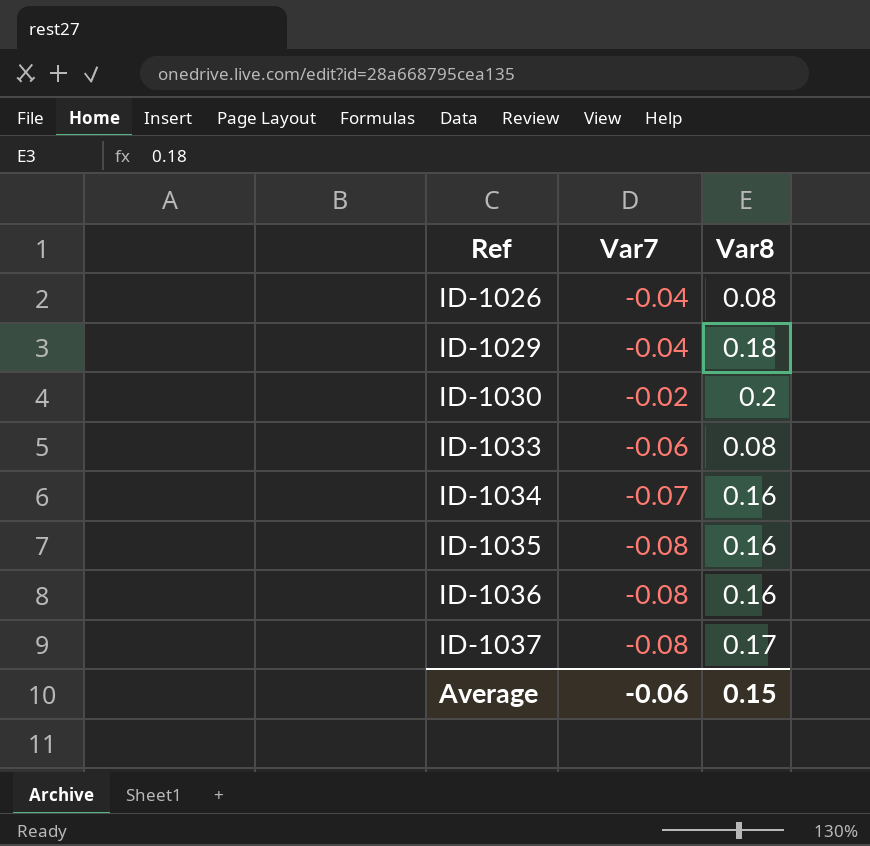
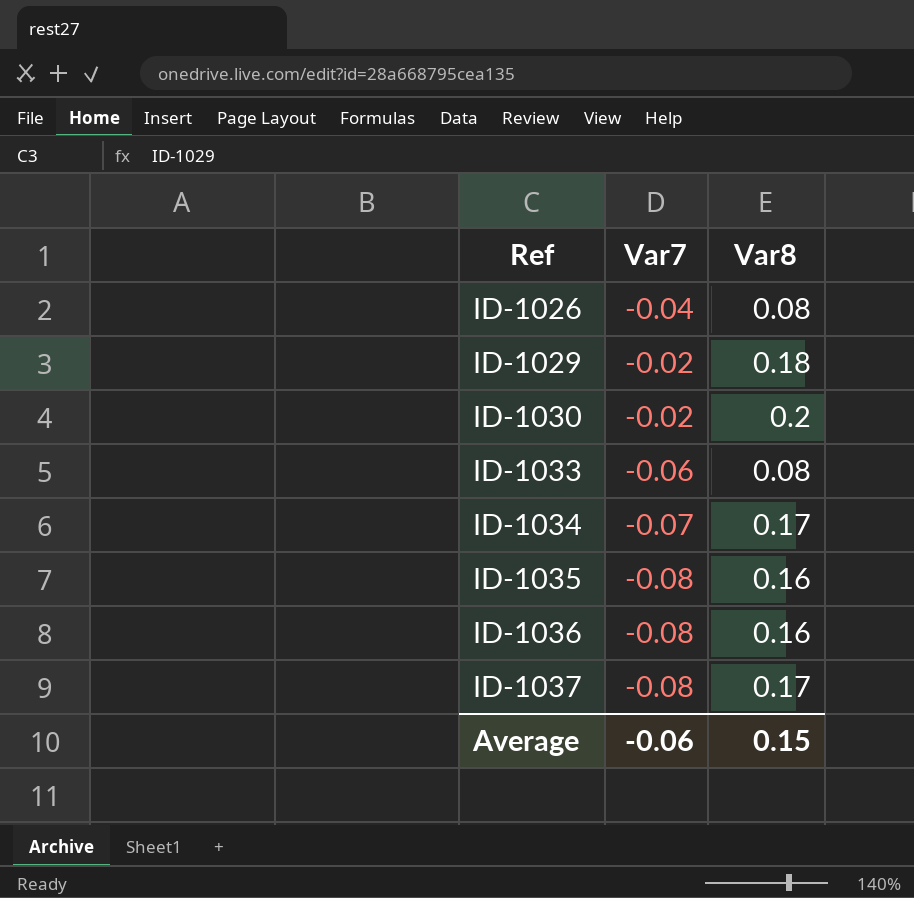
ID-1029 | Var7: -0.04 -> -0.02
ID-1034 | Var8: 0.16 -> 0.17

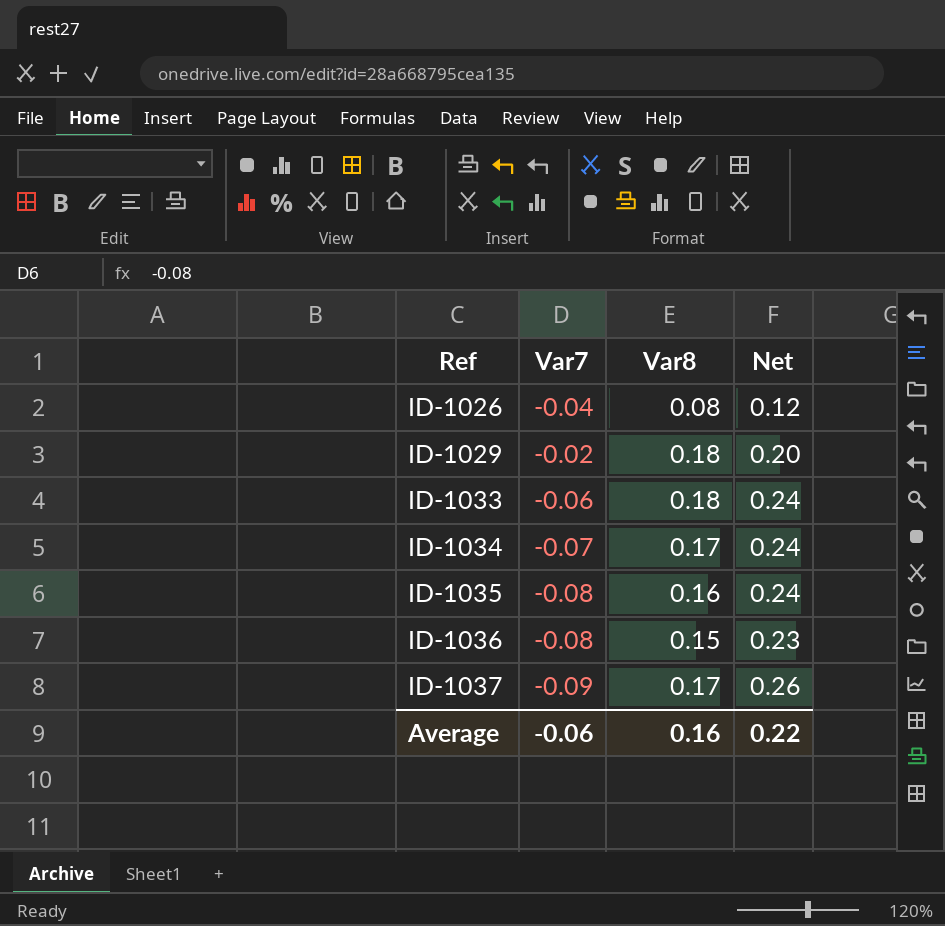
column Net | formula: none -> [Var8] - [Var7]
row ID-1030: -0.02 | 0.2 -> none
ID-1033 | Var8: 0.08 -> 0.18
ID-1036 | Var8: 0.16 -> 0.15
ID-1037 | Var7: -0.08 -> -0.09
Average | Var8: 0.15 -> 0.16

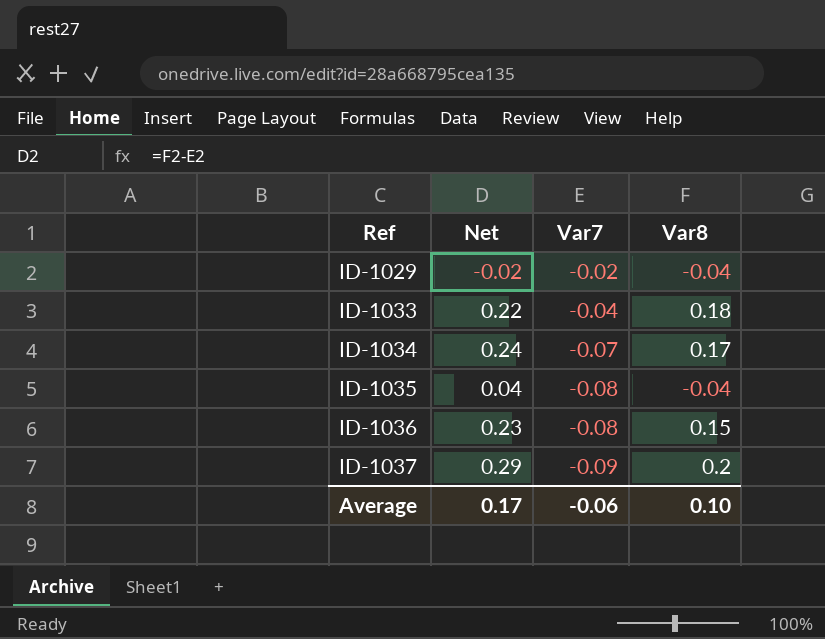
column Net | position: 4 -> 2
row ID-1026: -0.04 | 0.08 | 0.12 -> none
ID-1029 | Net: 0.20 -> -0.02
ID-1029 | Var8: 0.18 -> -0.04
ID-1033 | Net: 0.24 -> 0.22
ID-1033 | Var7: -0.06 -> -0.04
ID-1035 | Net: 0.24 -> 0.04
ID-1035 | Var8: 0.16 -> -0.04
ID-1037 | Net: 0.26 -> 0.29
ID-1037 | Var8: 0.17 -> 0.2
Average | Net: 0.22 -> 0.17
Average | Var8: 0.16 -> 0.10

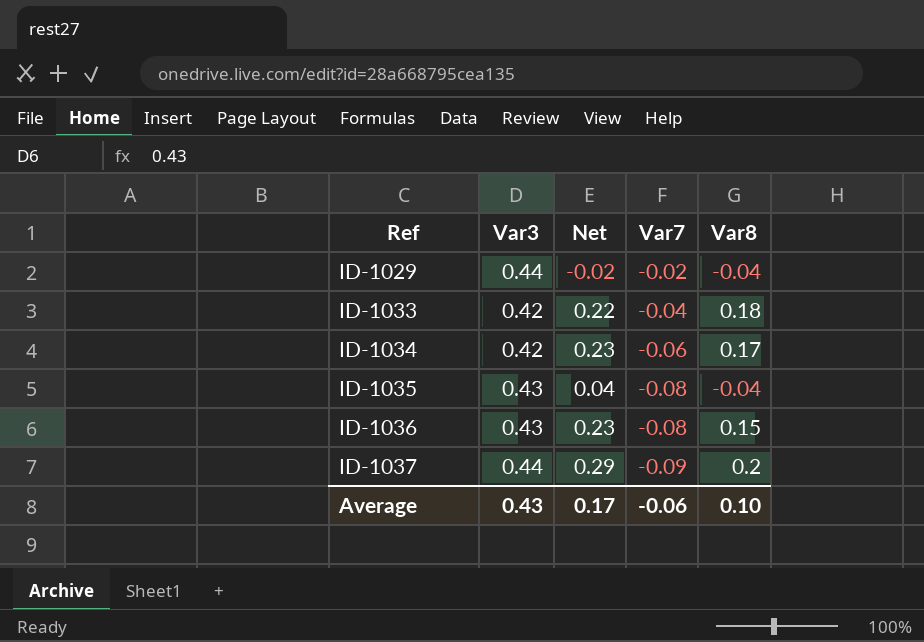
column Var3 | position: none -> 2
ID-1034 | Net: 0.24 -> 0.23
ID-1034 | Var7: -0.07 -> -0.06

